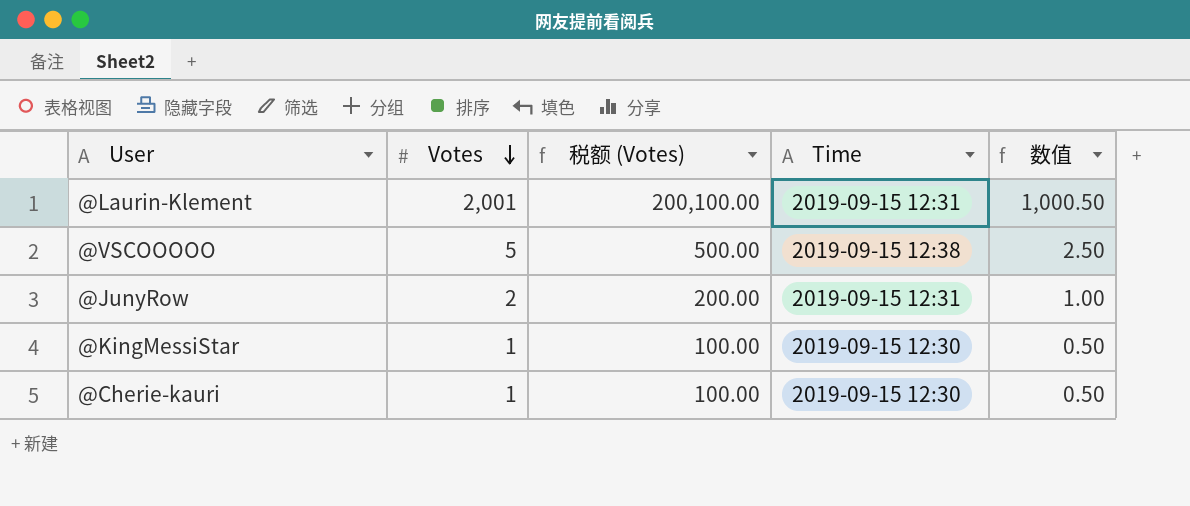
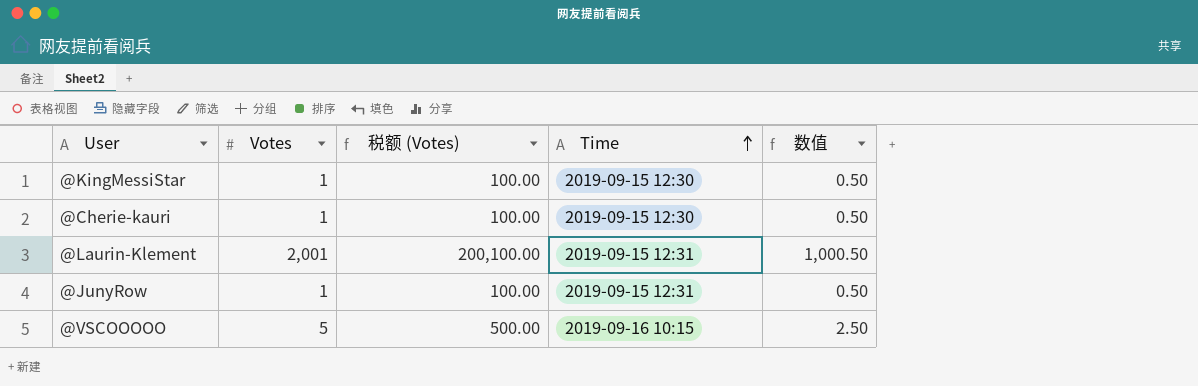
row order: Votes descending -> Time ascending
@JunyRow | Votes: 2 -> 1
@JunyRow | 税额 (Votes): 200.00 -> 100.00
@JunyRow | 数值: 1.00 -> 0.50
@VSCOOOOO | Time: 2019-09-15 12:38 -> 2019-09-16 10:15

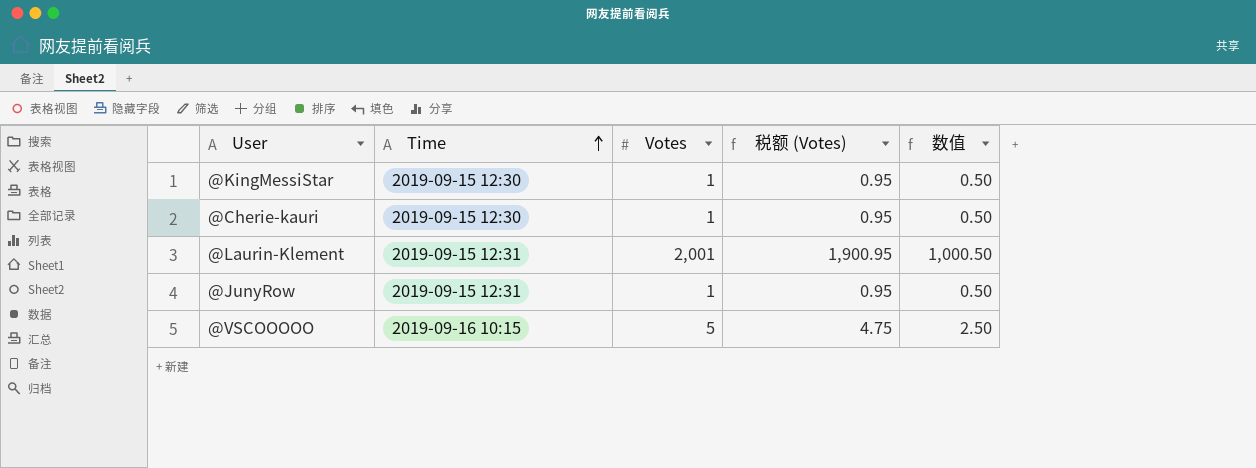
column Time | position: 4 -> 2
column 税额 (Votes) | formula: [Votes] * 100 -> [Votes] * 0.95

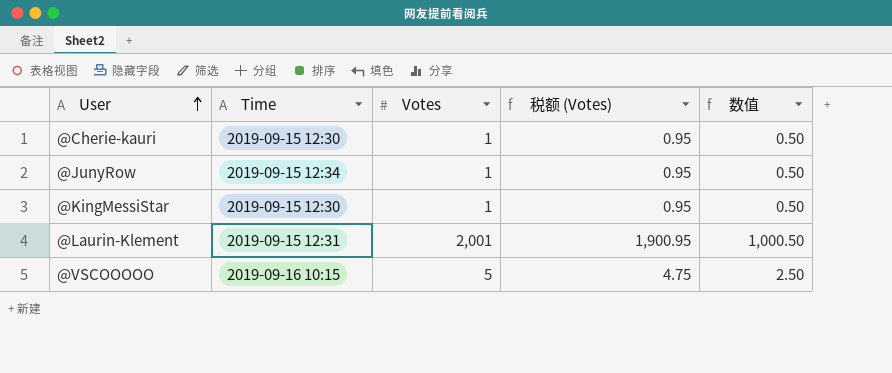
row order: Time ascending -> User ascending
@JunyRow | Time: 2019-09-15 12:31 -> 2019-09-15 12:34

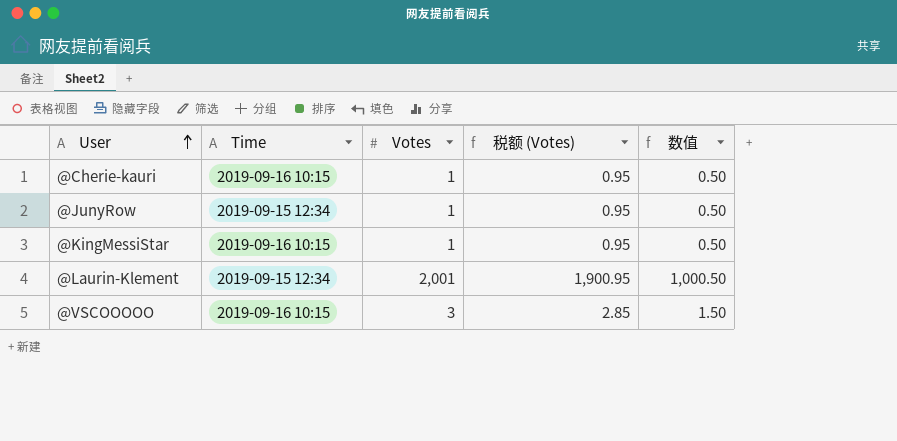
@Cherie-kauri | Time: 2019-09-15 12:30 -> 2019-09-16 10:15
@KingMessiStar | Time: 2019-09-15 12:30 -> 2019-09-16 10:15
@Laurin-Klement | Time: 2019-09-15 12:31 -> 2019-09-15 12:34
@VSCOOOOO | Votes: 5 -> 3
@VSCOOOOO | 税额 (Votes): 4.75 -> 2.85
@VSCOOOOO | 数值: 2.50 -> 1.50

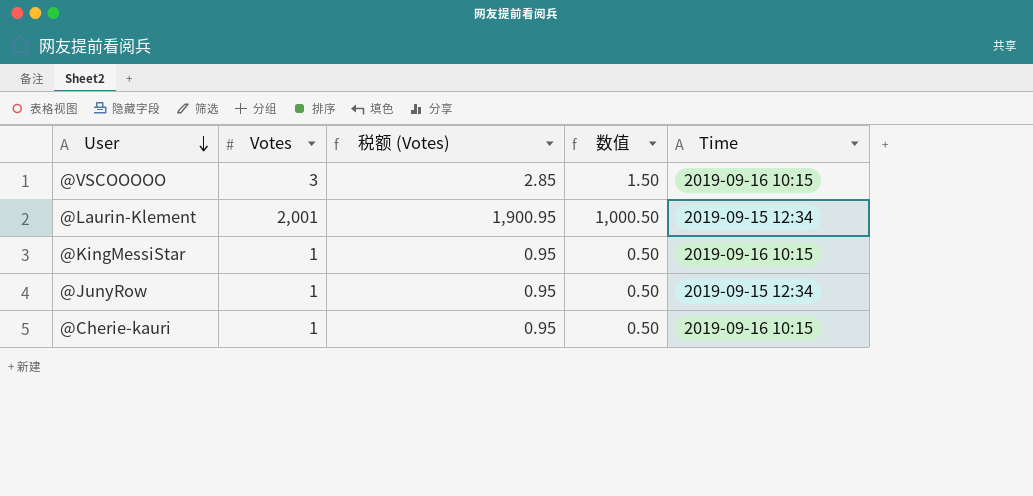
row order: User ascending -> User descending
column Time | position: 2 -> 5

